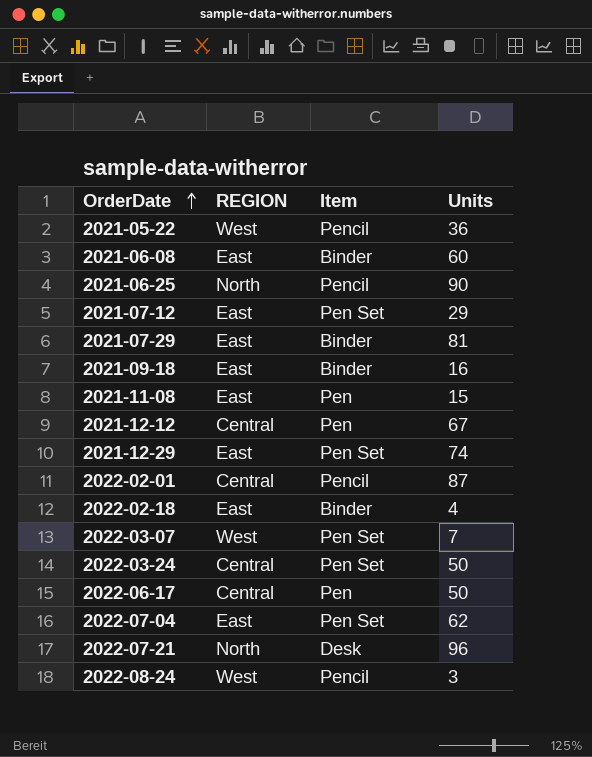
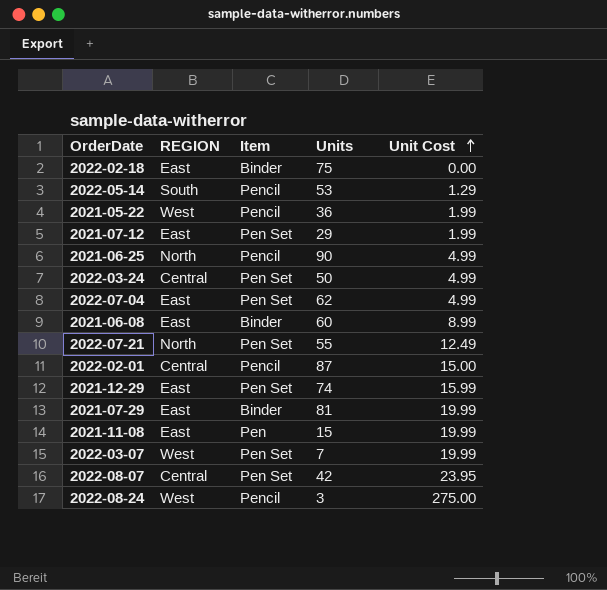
row order: OrderDate ascending -> Unit Cost ascending
column Unit Cost | position: none -> 5
row 2021-09-18: East | Binder | 16 -> none
row 2021-12-12: Central | Pen | 67 -> none
row 2022-06-17: Central | Pen | 50 -> none
2022-02-18 | Units: 4 -> 75
row 2022-05-14: none -> South | Pencil | 53 | 1.29
2022-07-21 | Item: Desk -> Pen Set
2022-07-21 | Units: 96 -> 55
row 2022-08-07: none -> Central | Pen Set | 42 | 23.95

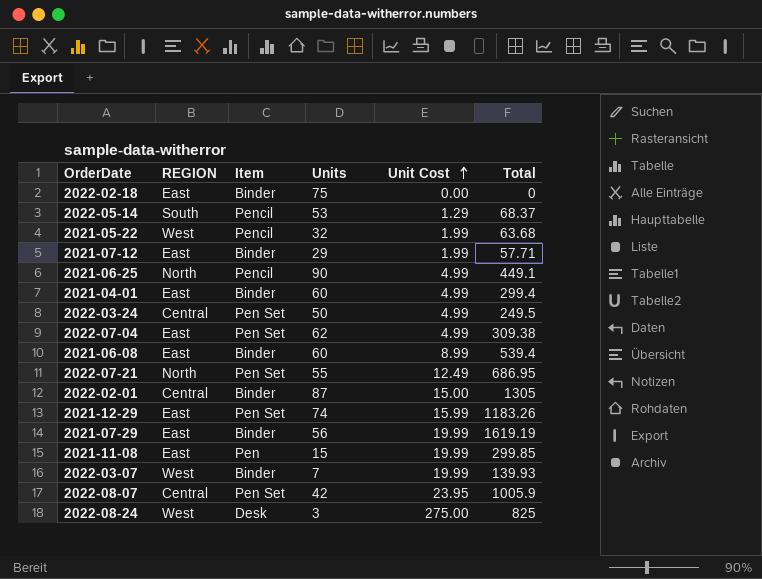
column Total | position: none -> 6
2021-05-22 | Units: 36 -> 32
2021-07-12 | Item: Pen Set -> Binder
row 2021-04-01: none -> East | Binder | 60 | 4.99 | 299.4
2022-02-01 | Item: Pencil -> Binder
2021-07-29 | Units: 81 -> 56
2022-03-07 | Item: Pen Set -> Binder
2022-08-24 | Item: Pencil -> Desk

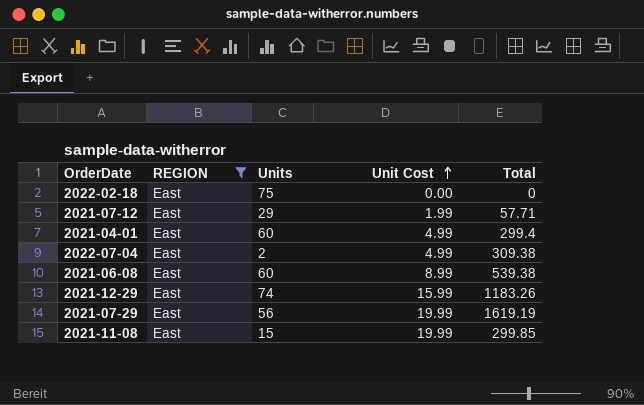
filter: none -> REGION = East
column Item | position: 3 -> none
2022-07-04 | Units: 62 -> 2
2021-06-08 | Total: 539.4 -> 539.38

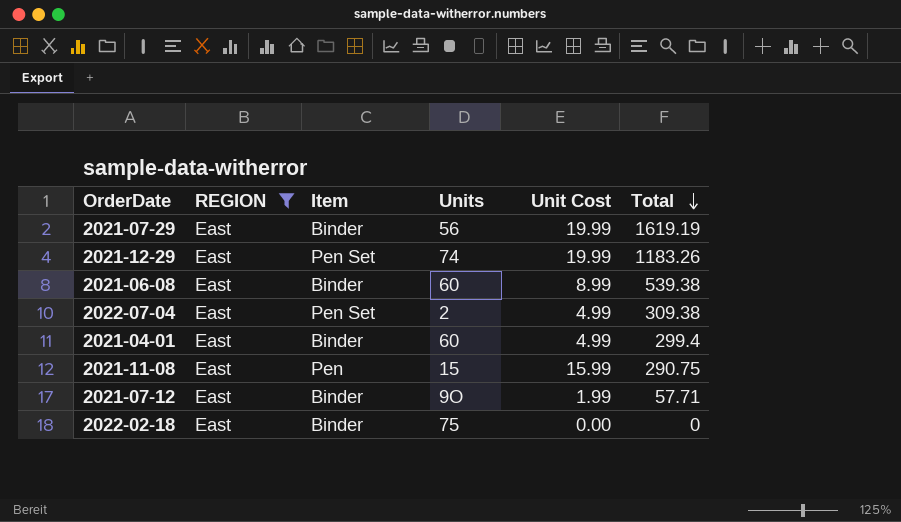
row order: Unit Cost ascending -> Total descending
column Item | position: none -> 3
2021-12-29 | Unit Cost: 15.99 -> 19.99
2021-11-08 | Unit Cost: 19.99 -> 15.99
2021-11-08 | Total: 299.85 -> 290.75
2021-07-12 | Units: 29 -> 9O

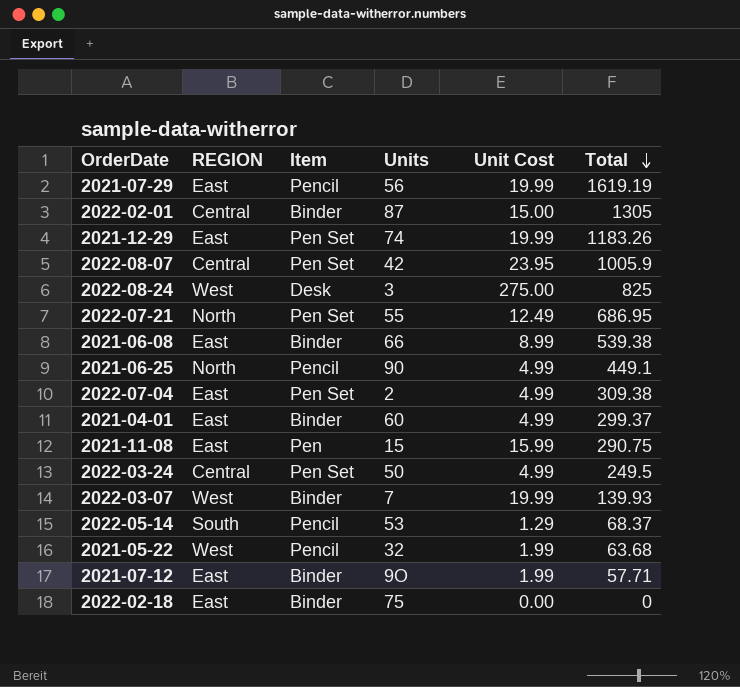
filter: REGION = East -> none
2021-07-29 | Item: Binder -> Pencil
2021-06-08 | Units: 60 -> 66
2021-04-01 | Total: 299.4 -> 299.37

